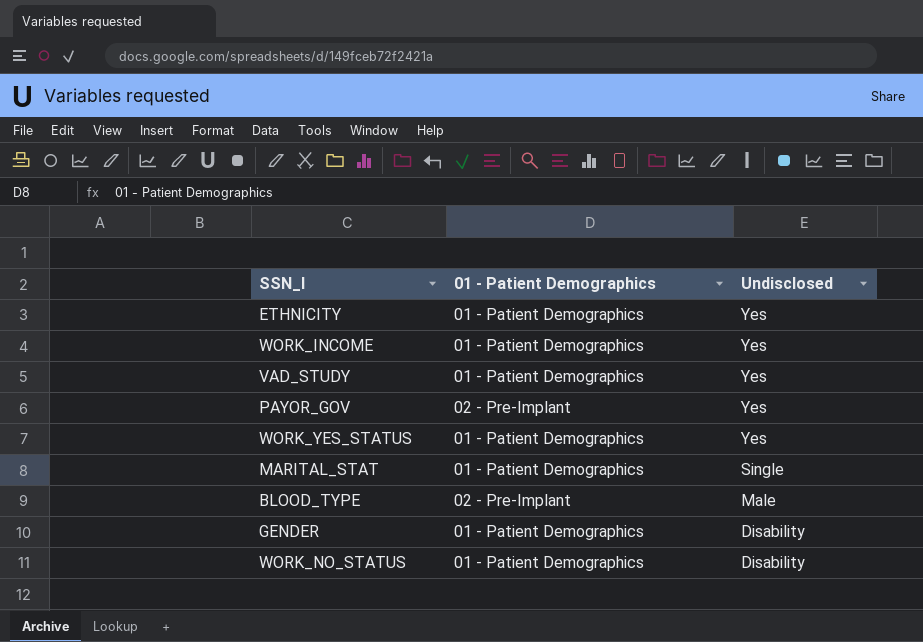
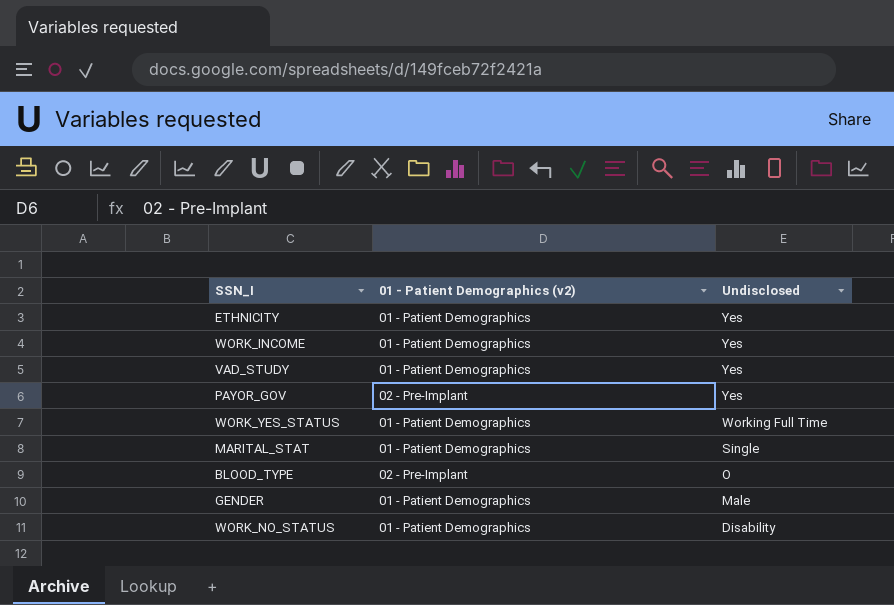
column name: 01 - Patient Demographics -> 01 - Patient Demographics (v2)
WORK_YES_STATUS | Undisclosed: Yes -> Working Full Time
BLOOD_TYPE | Undisclosed: Male -> O
GENDER | Undisclosed: Disability -> Male

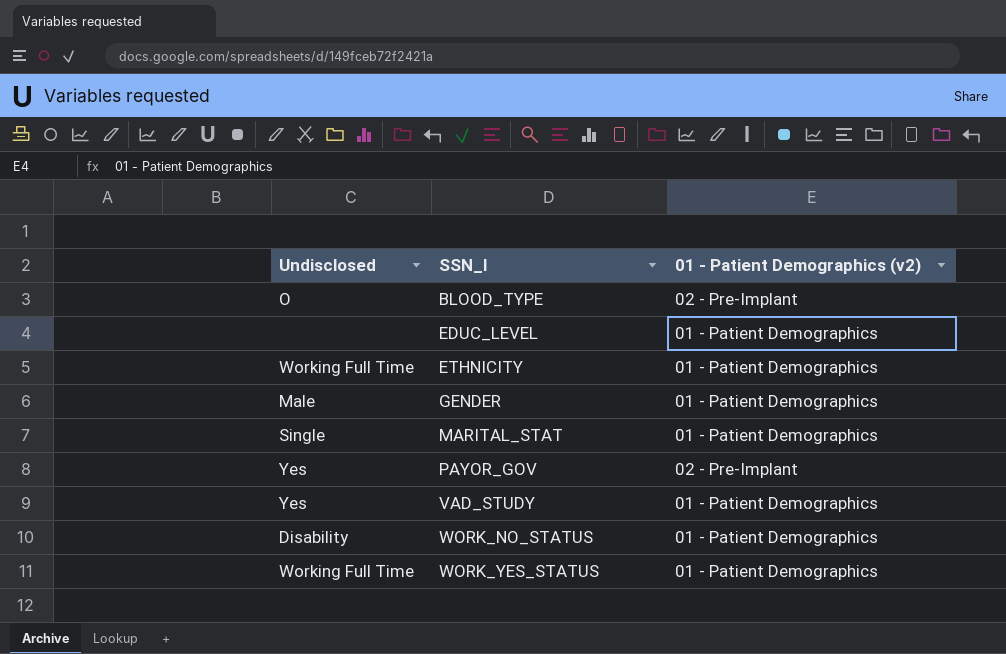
row order: Undisclosed descending -> SSN_I ascending
column Undisclosed | position: 3 -> 1
row WORK_INCOME: 01 - Patient Demographics | Yes -> none
row EDUC_LEVEL: none -> none | 01 - Patient Demographics
ETHNICITY | Undisclosed: Yes -> Working Full Time

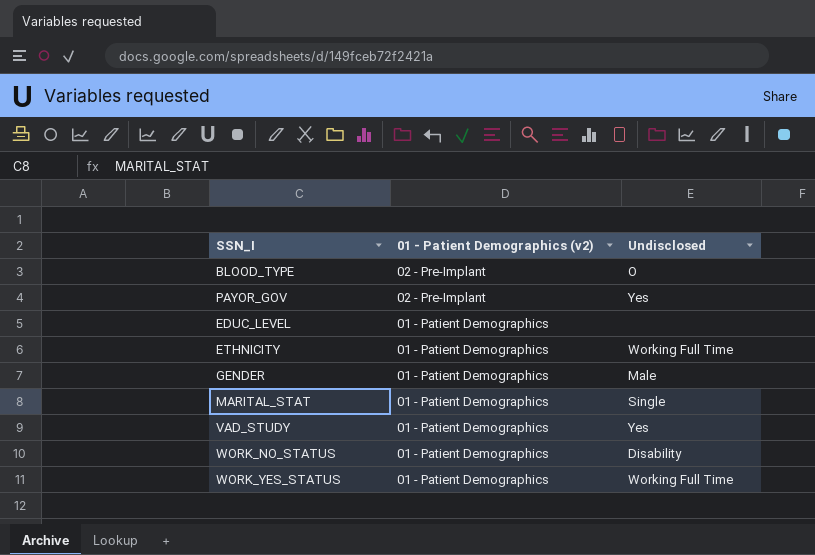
row order: SSN_I ascending -> 01 - Patient Demographics (v2) descending
column Undisclosed | position: 1 -> 3

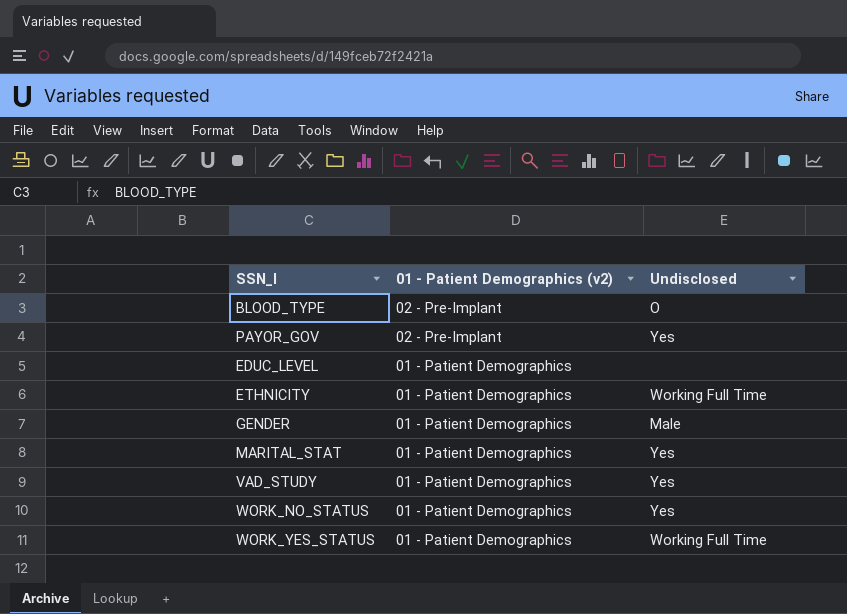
MARITAL_STAT | Undisclosed: Single -> Yes
WORK_NO_STATUS | Undisclosed: Disability -> Yes

